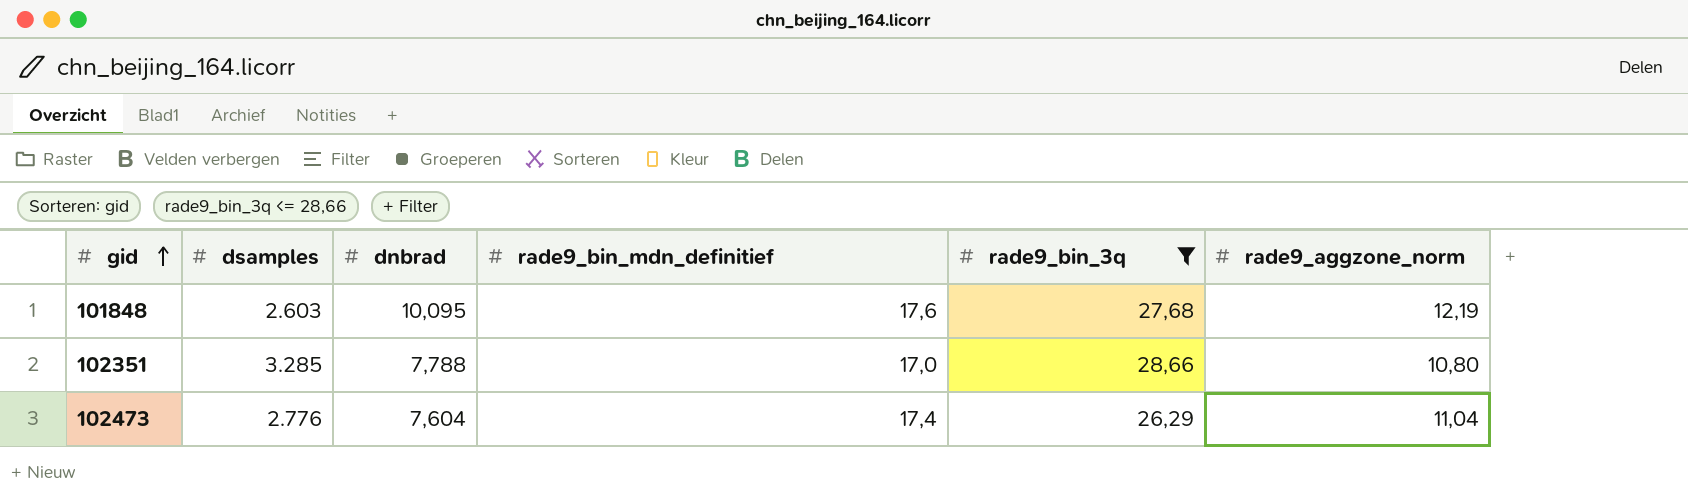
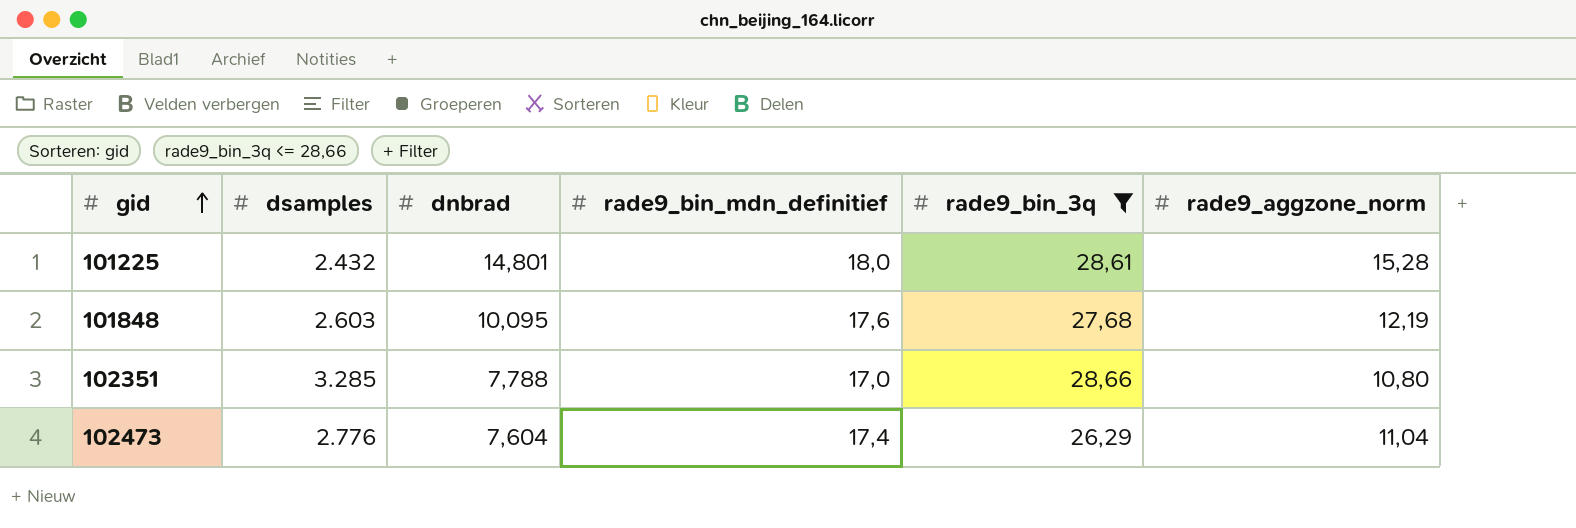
row 101225: none -> 2.432 | 14,801 | 18,0 | 28,61 | 15,28

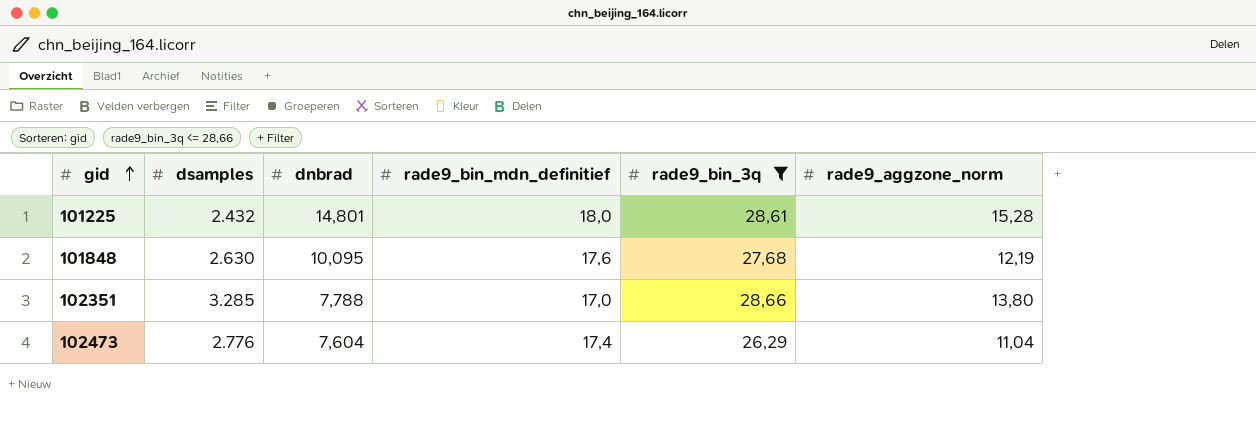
101848 | dsamples: 2.603 -> 2.630
102351 | rade9_aggzone_norm: 10,80 -> 13,80

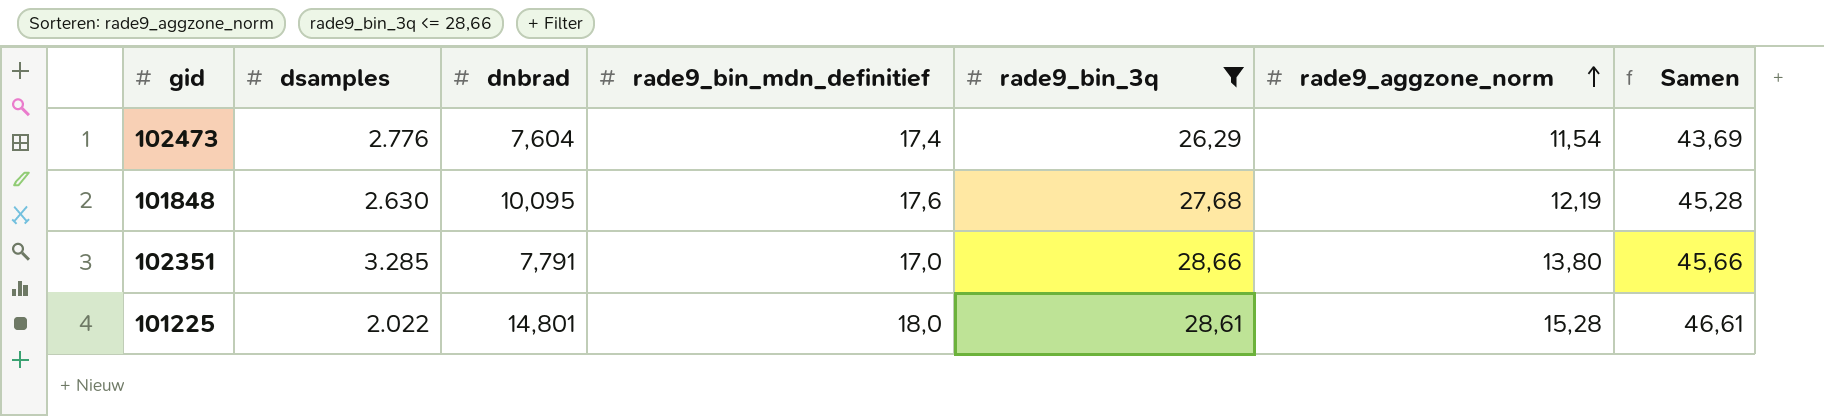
row order: gid ascending -> rade9_aggzone_norm ascending
column Samen | formula: none -> [rade9_bin_mdn_definitief] + [rade9_bin_3q]
102473 | rade9_aggzone_norm: 11,04 -> 11,54
102351 | dnbrad: 7,788 -> 7,791
101225 | dsamples: 2.432 -> 2.022

